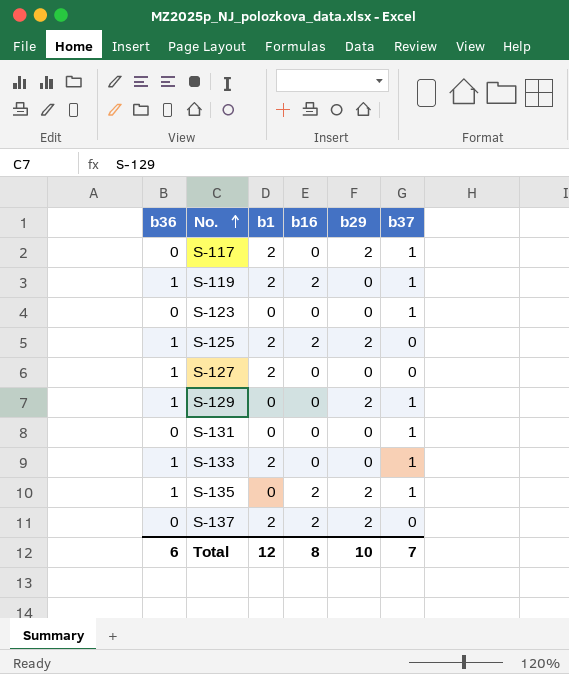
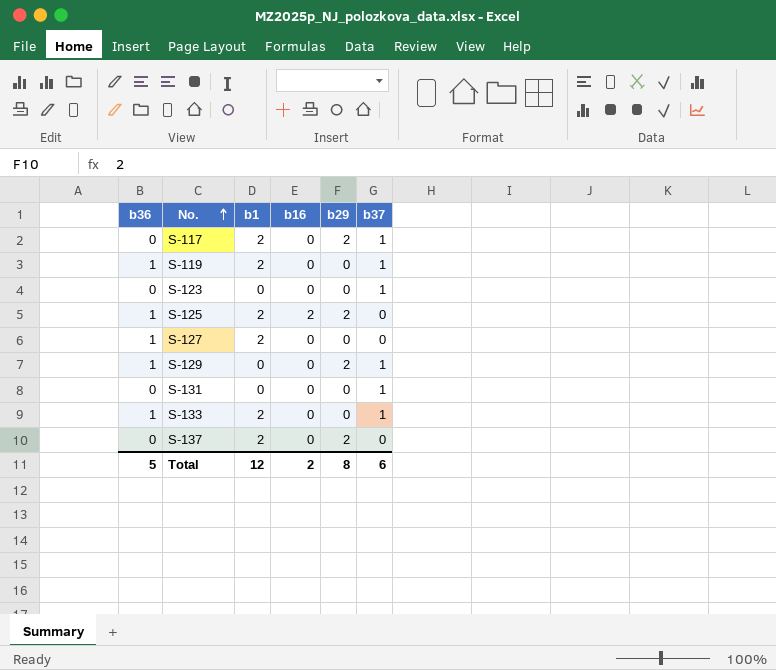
row S-135: 1 | 0 | 2 | 2 | 1 -> none
S-119 | b16: 2 -> 0
S-137 | b16: 2 -> 0
Total | b36: 6 -> 5
Total | b16: 8 -> 2
Total | b29: 10 -> 8
Total | b37: 7 -> 6

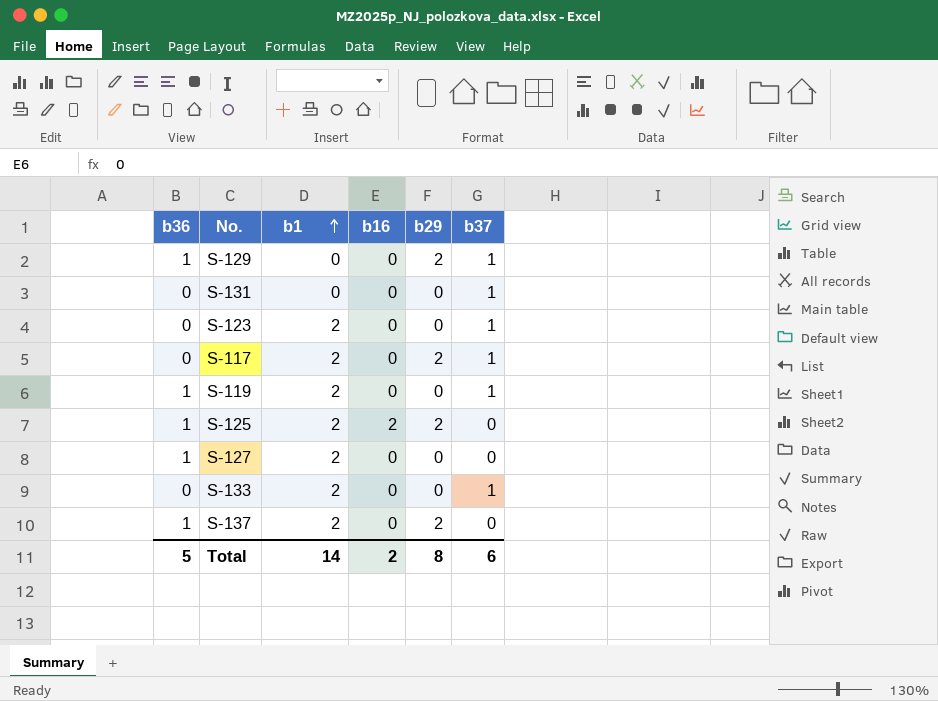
row order: No. ascending -> b1 ascending
S-123 | b1: 0 -> 2
S-133 | b36: 1 -> 0
S-137 | b36: 0 -> 1
Total | b1: 12 -> 14

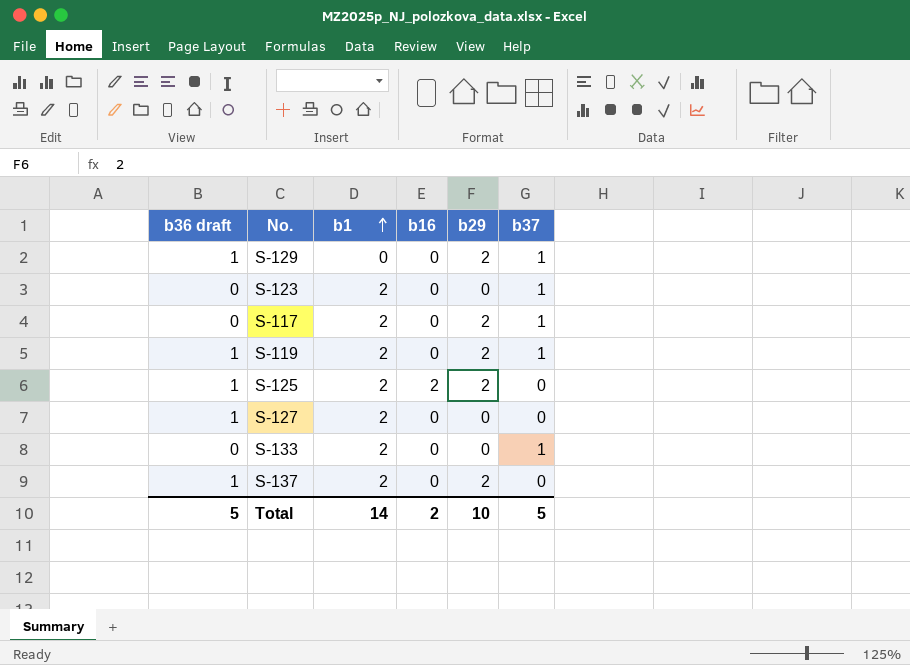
column name: b36 -> b36 draft
row S-131: 0 | 0 | 0 | 0 | 1 -> none
S-119 | b29: 0 -> 2
Total | b29: 8 -> 10
Total | b37: 6 -> 5

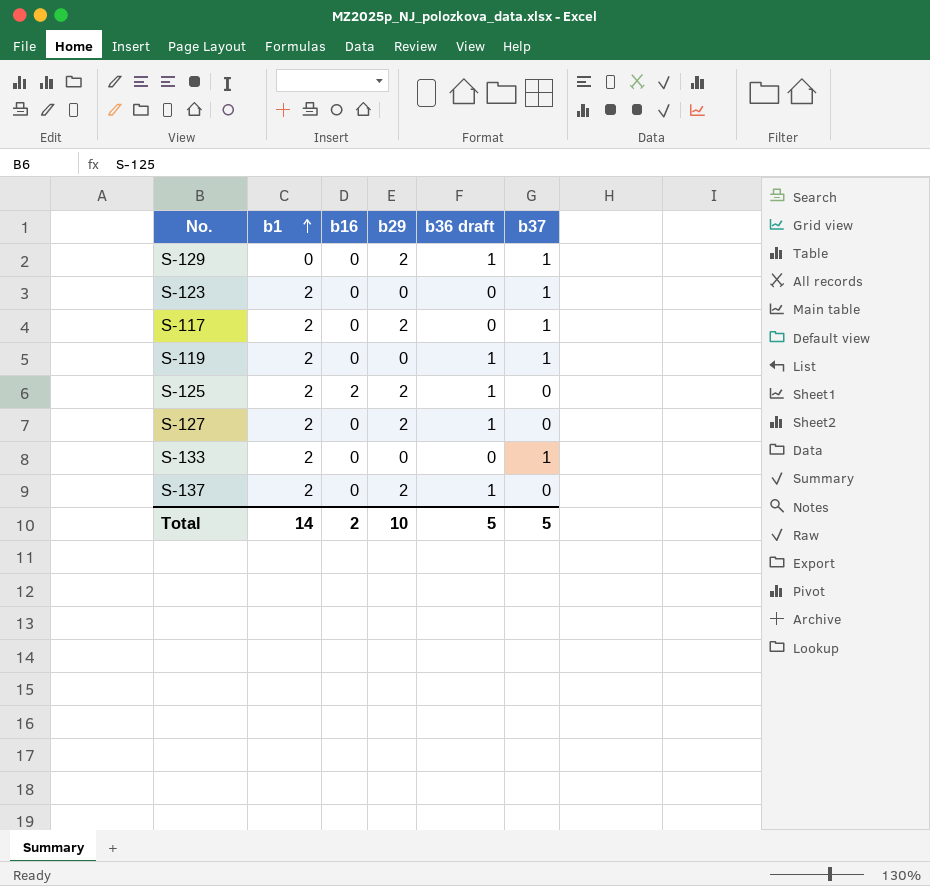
column b36 draft | position: 1 -> 5
S-119 | b29: 2 -> 0
S-127 | b29: 0 -> 2

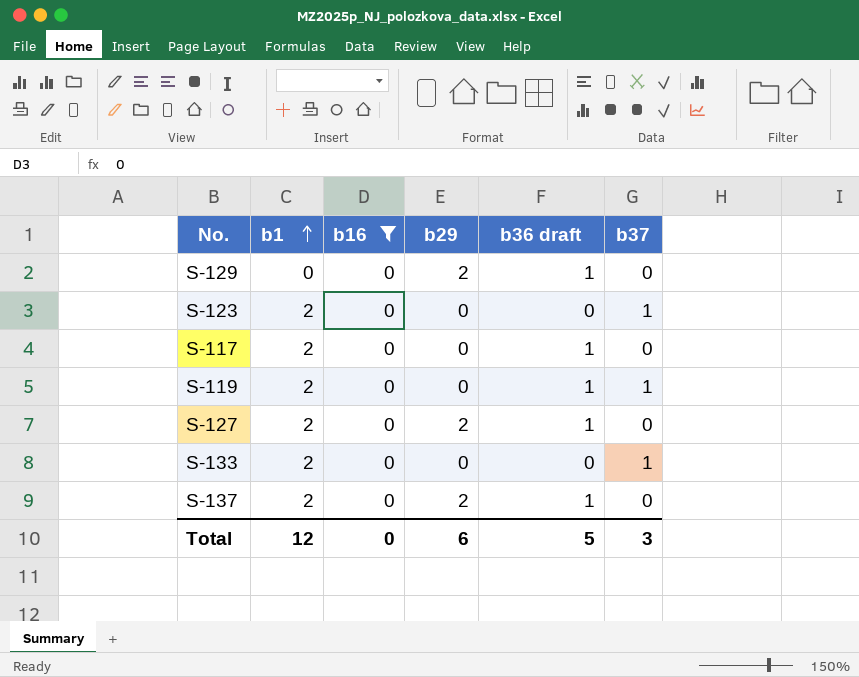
filter: none -> b16 = 0
S-129 | b37: 1 -> 0
S-117 | b29: 2 -> 0
S-117 | b36 draft: 0 -> 1
S-117 | b37: 1 -> 0
Total | b1: 14 -> 12
Total | b16: 2 -> 0
Total | b29: 10 -> 6
Total | b37: 5 -> 3

